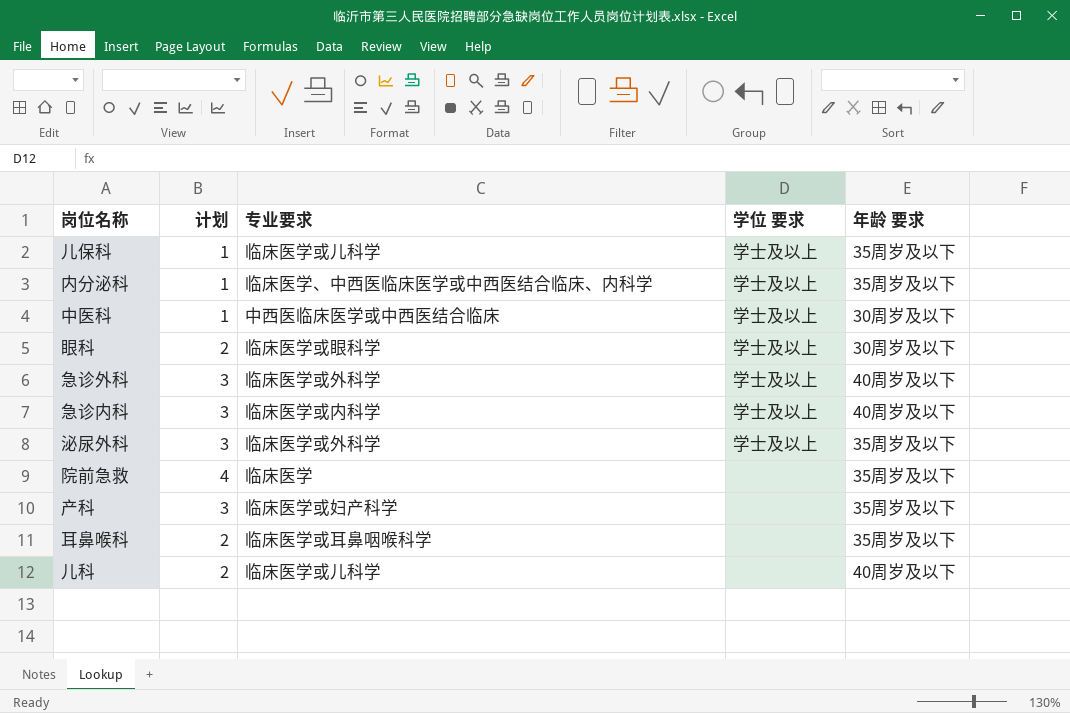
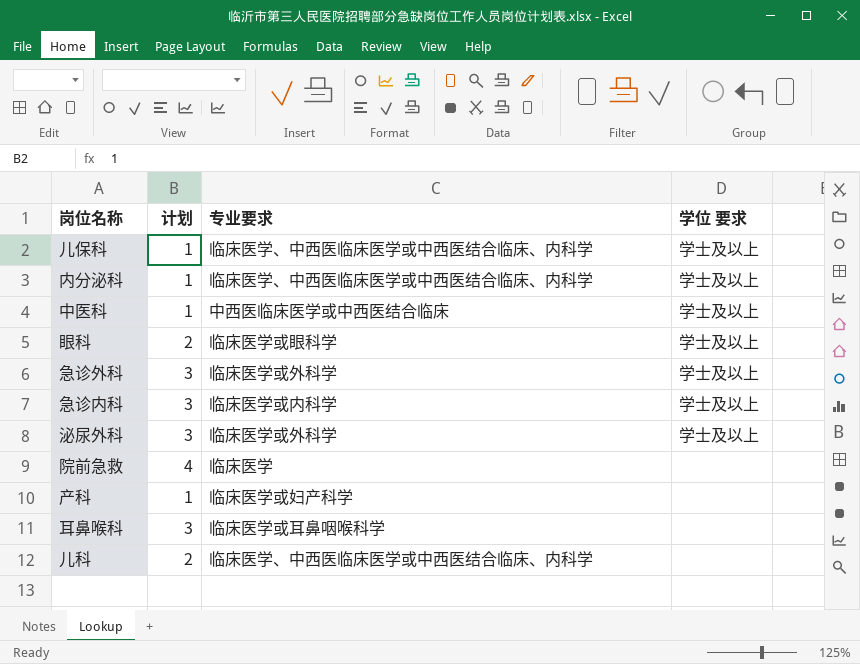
column 年龄 要求 | position: 5 -> none
儿保科 | 专业要求: 临床医学或儿科学 -> 临床医学、中西医临床医学或中西医结合临床、内科学
产科 | 计划: 3 -> 1
耳鼻喉科 | 计划: 2 -> 3
儿科 | 专业要求: 临床医学或儿科学 -> 临床医学、中西医临床医学或中西医结合临床、内科学

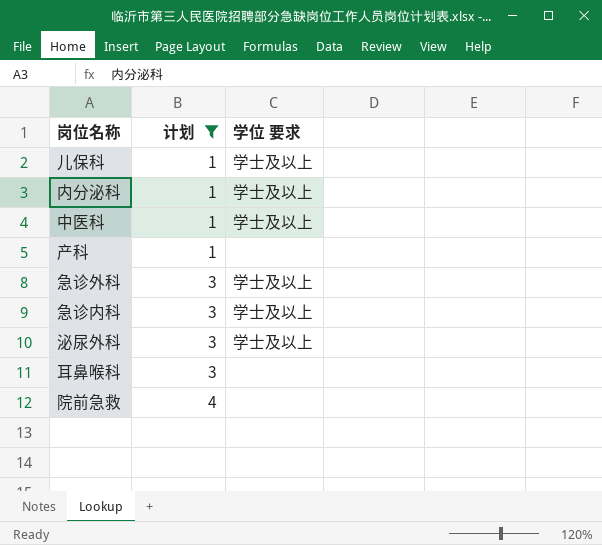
filter: none -> 计划 != 2
row order: none -> 计划 ascending
column 专业要求 | position: 3 -> none

